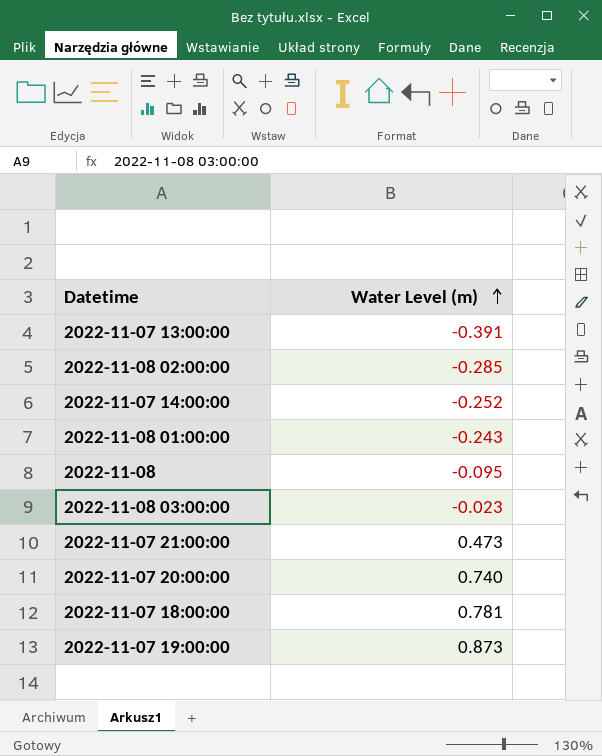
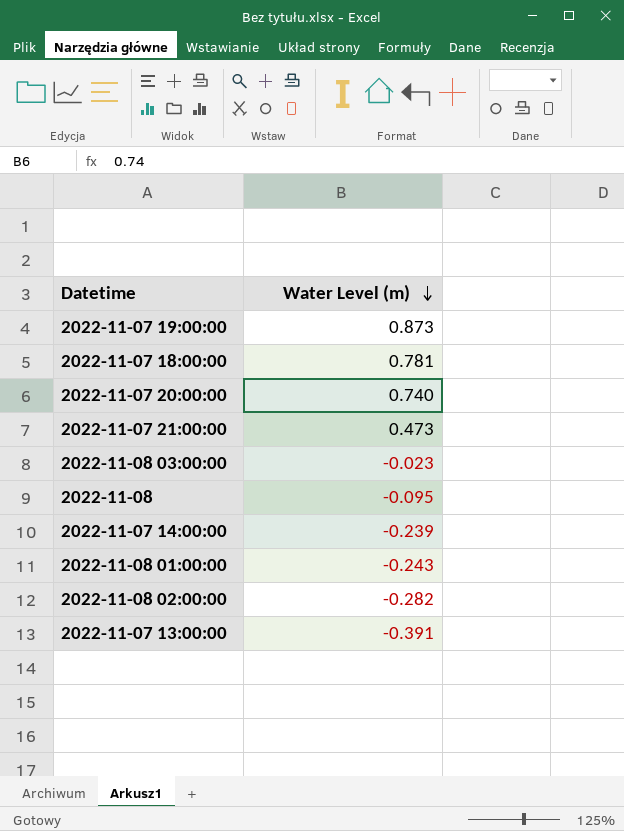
row order: Water Level (m) ascending -> Water Level (m) descending
2022-11-07 14:00:00 | Water Level (m): -0.252 -> -0.239
2022-11-08 02:00:00 | Water Level (m): -0.285 -> -0.282

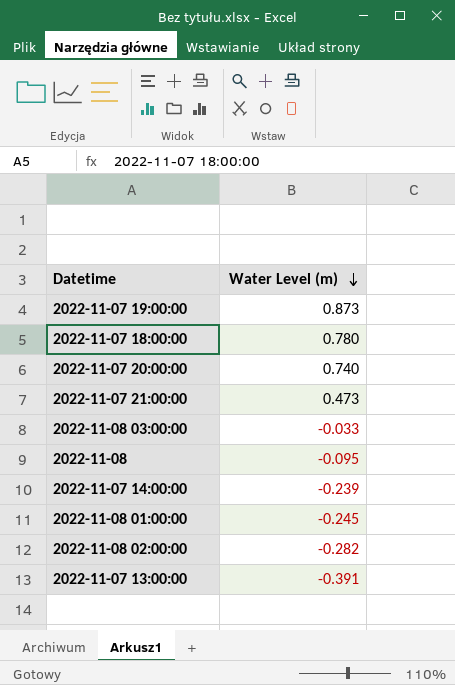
2022-11-07 18:00:00 | Water Level (m): 0.781 -> 0.780
2022-11-08 03:00:00 | Water Level (m): -0.023 -> -0.033
2022-11-08 01:00:00 | Water Level (m): -0.243 -> -0.245

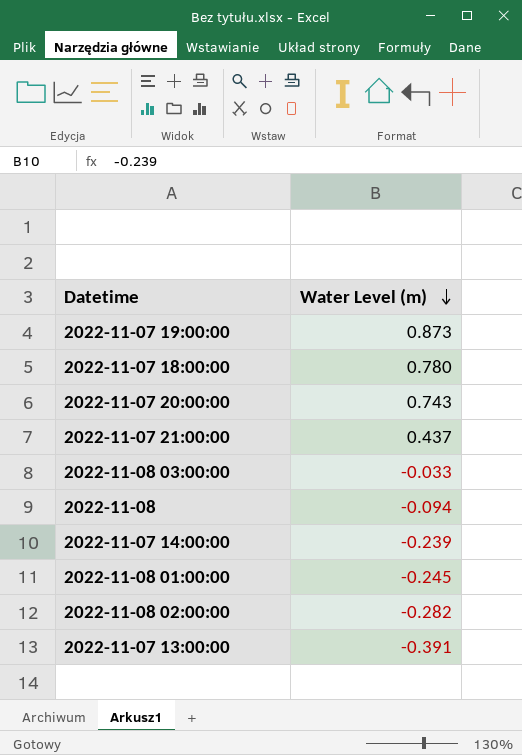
2022-11-07 20:00:00 | Water Level (m): 0.740 -> 0.743
2022-11-07 21:00:00 | Water Level (m): 0.473 -> 0.437
2022-11-08 | Water Level (m): -0.095 -> -0.094

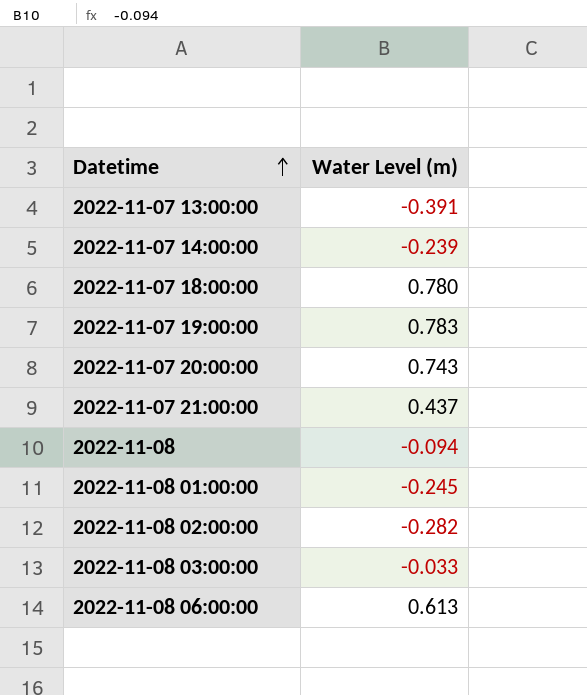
row order: Water Level (m) descending -> Datetime ascending
2022-11-07 19:00:00 | Water Level (m): 0.873 -> 0.783
row 2022-11-08 06:00:00: none -> 0.613

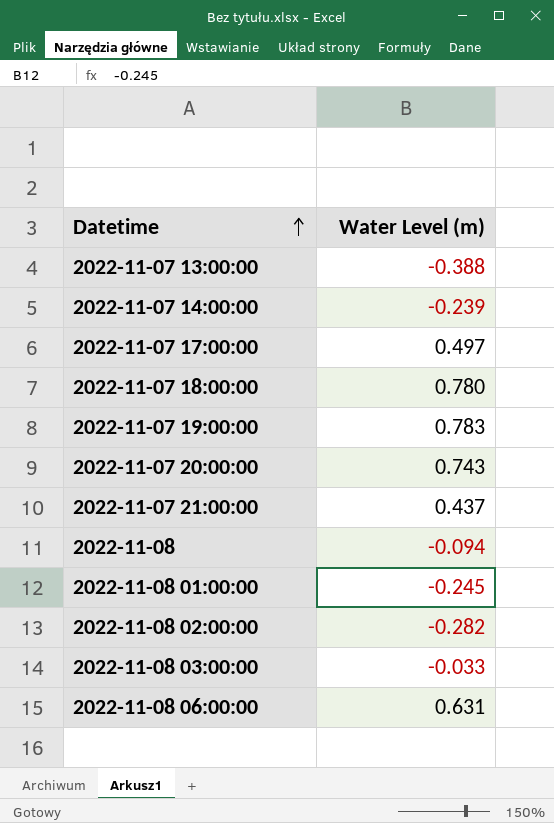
2022-11-07 13:00:00 | Water Level (m): -0.391 -> -0.388
row 2022-11-07 17:00:00: none -> 0.497
2022-11-08 06:00:00 | Water Level (m): 0.613 -> 0.631

